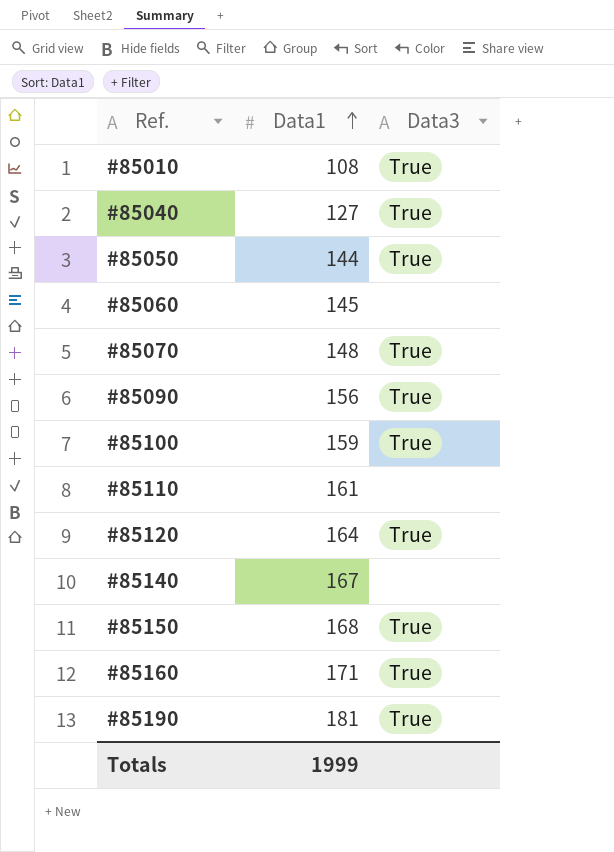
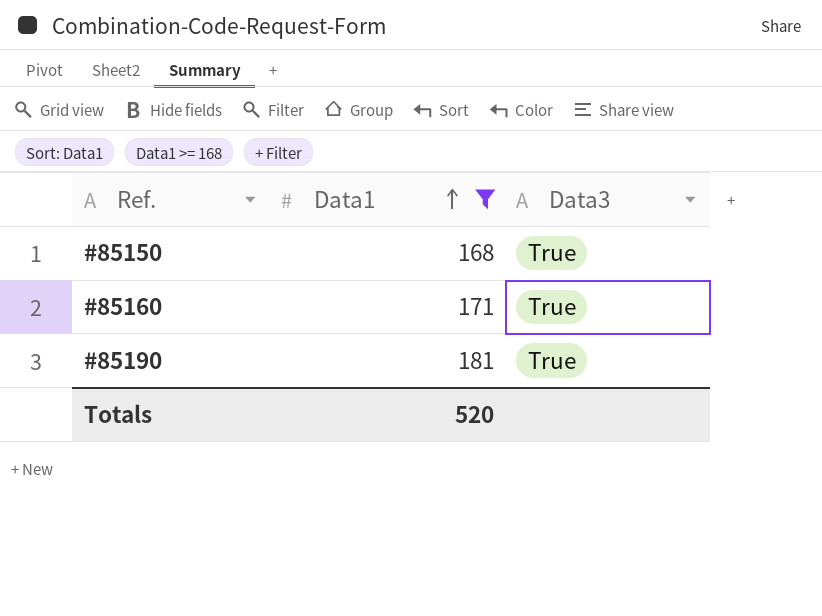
filter: none -> Data1 >= 168
Totals | Data1: 1999 -> 520

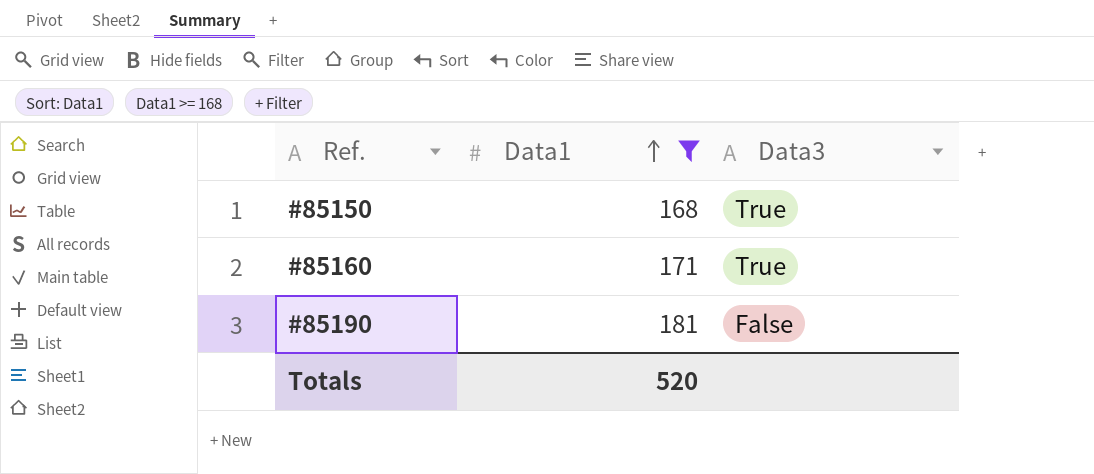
#85190 | Data3: True -> False

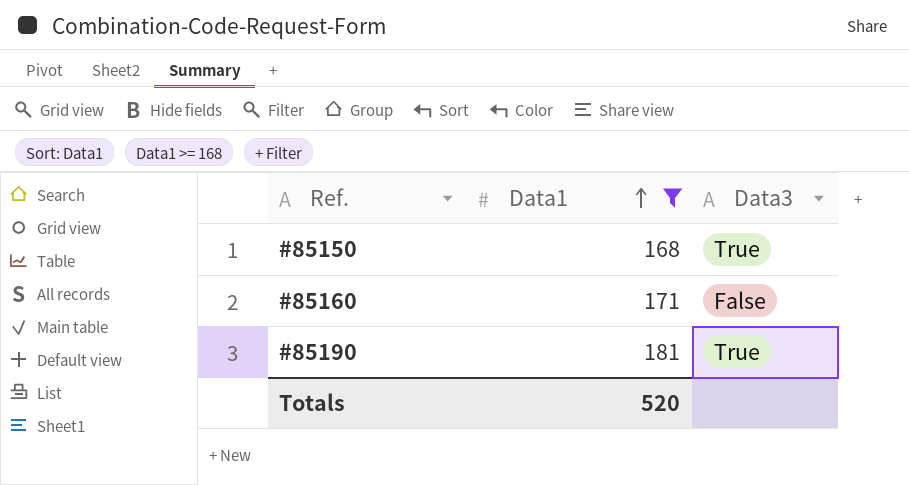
#85160 | Data3: True -> False
#85190 | Data3: False -> True

